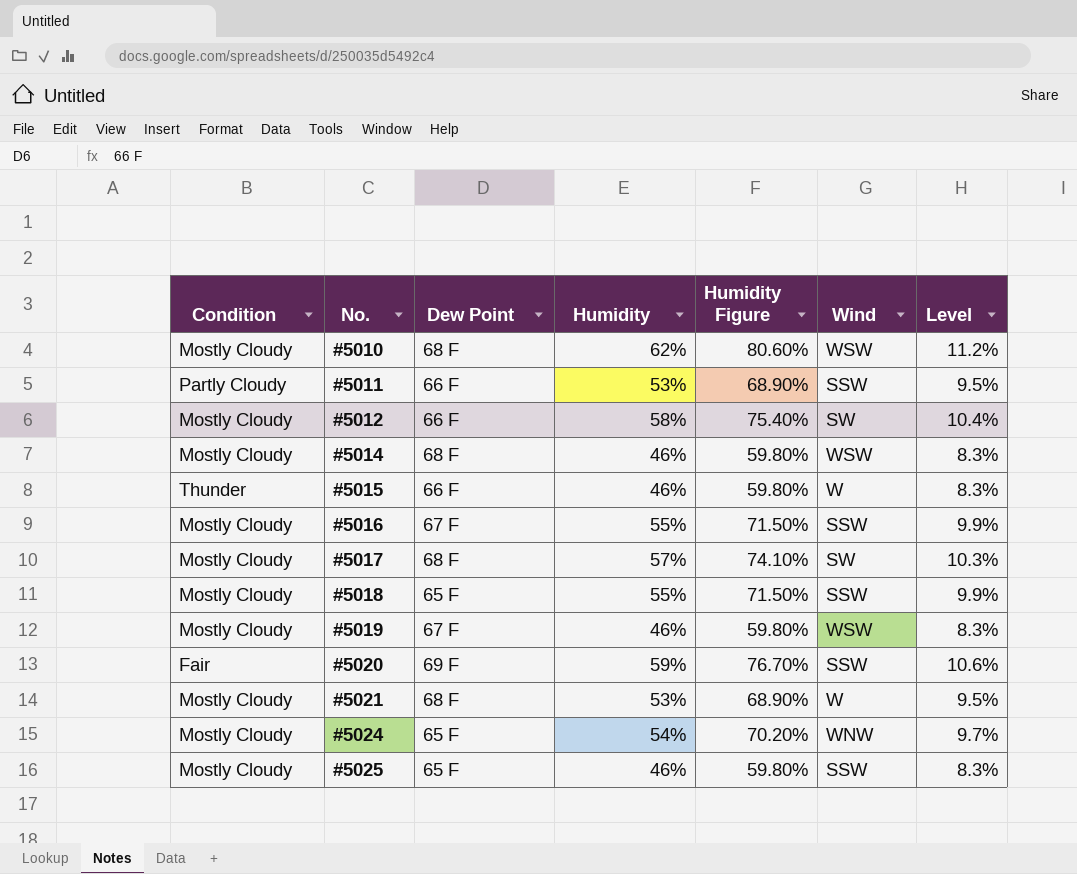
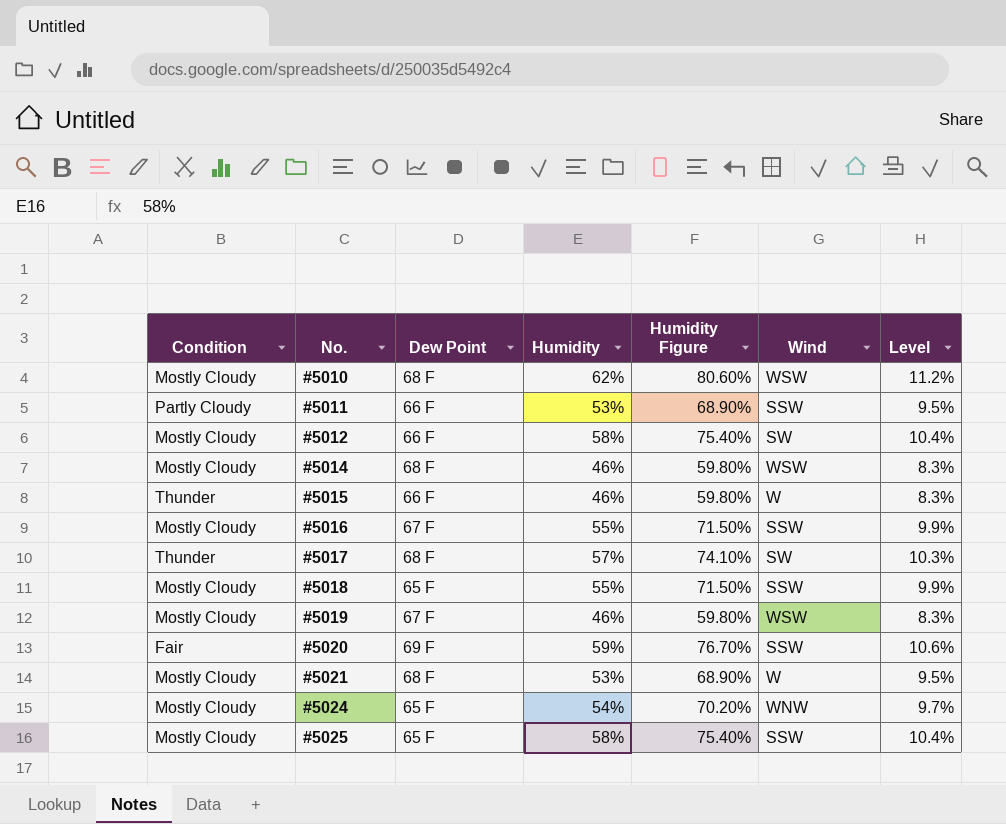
#5017 | Condition: Mostly Cloudy -> Thunder
#5025 | Humidity: 46% -> 58%
#5025 | Humidity Figure: 59.80% -> 75.40%
#5025 | Level: 8.3% -> 10.4%

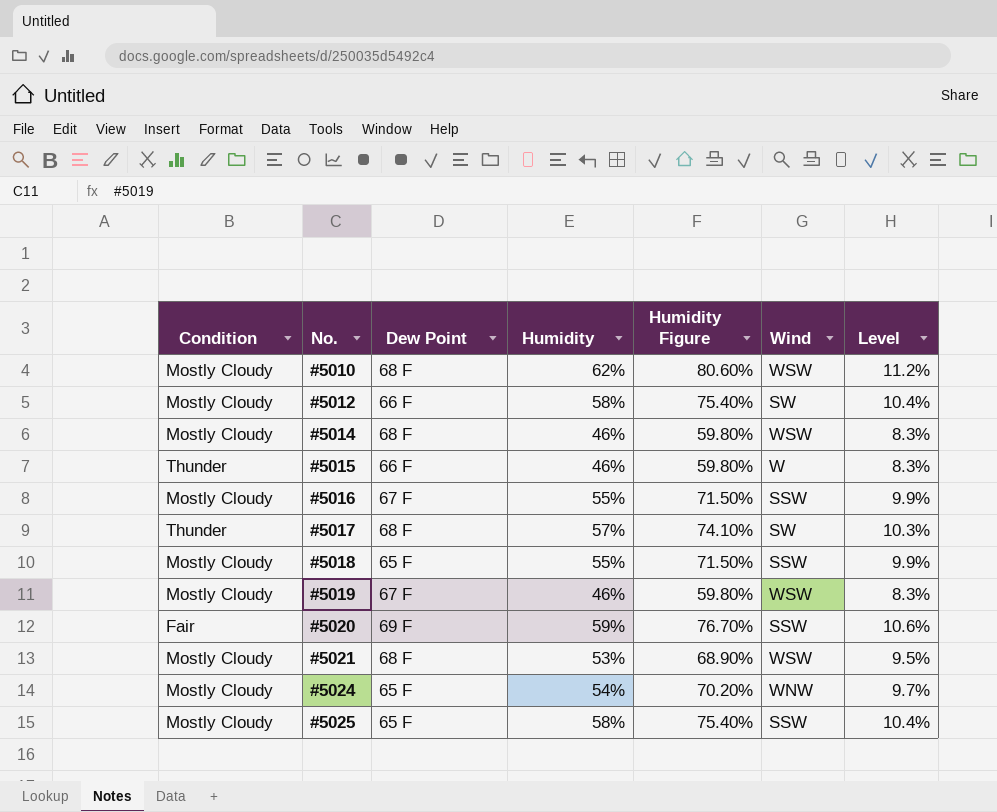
row #5011: Partly Cloudy | 66 F | 53% | 68.90% | SSW | 9.5% -> none
#5021 | Wind: W -> WSW

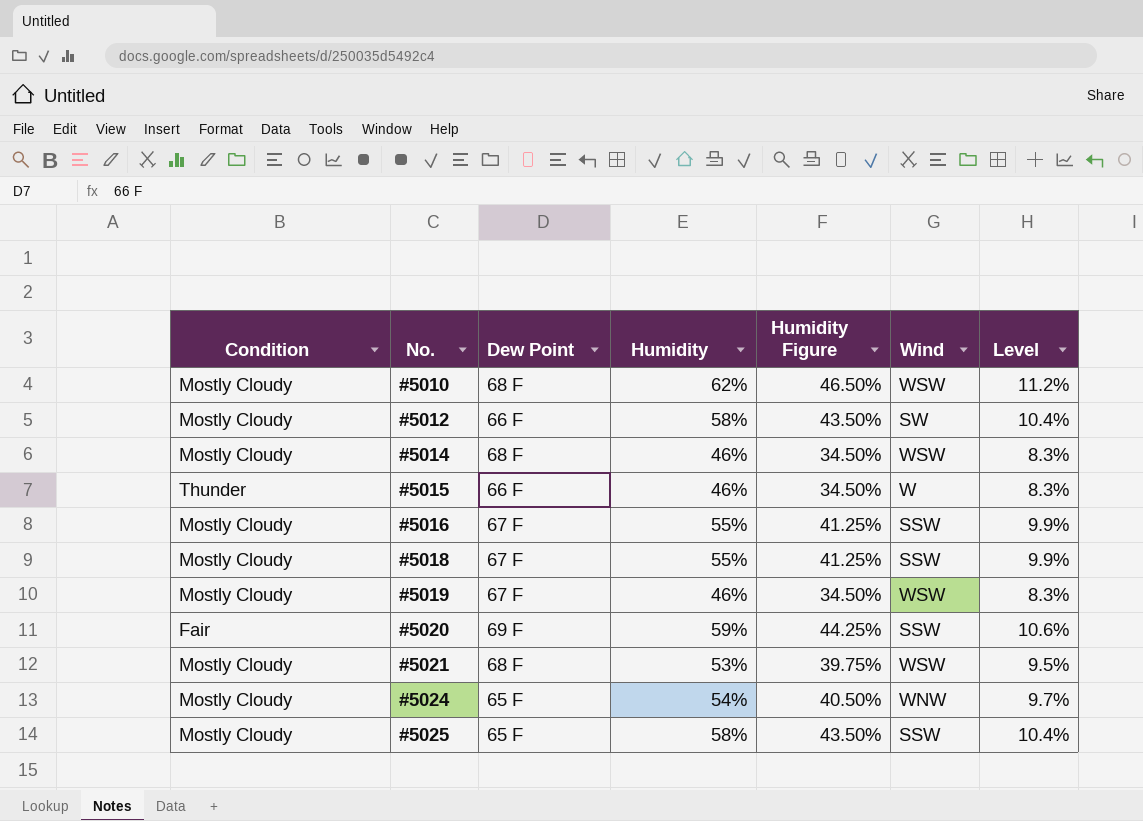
column Humidity Figure | formula: [Humidity] * 1.3 -> [Humidity] * 0.75
row #5017: Thunder | 68 F | 57% | 74.10% | SW | 10.3% -> none
#5018 | Dew Point: 65 F -> 67 F

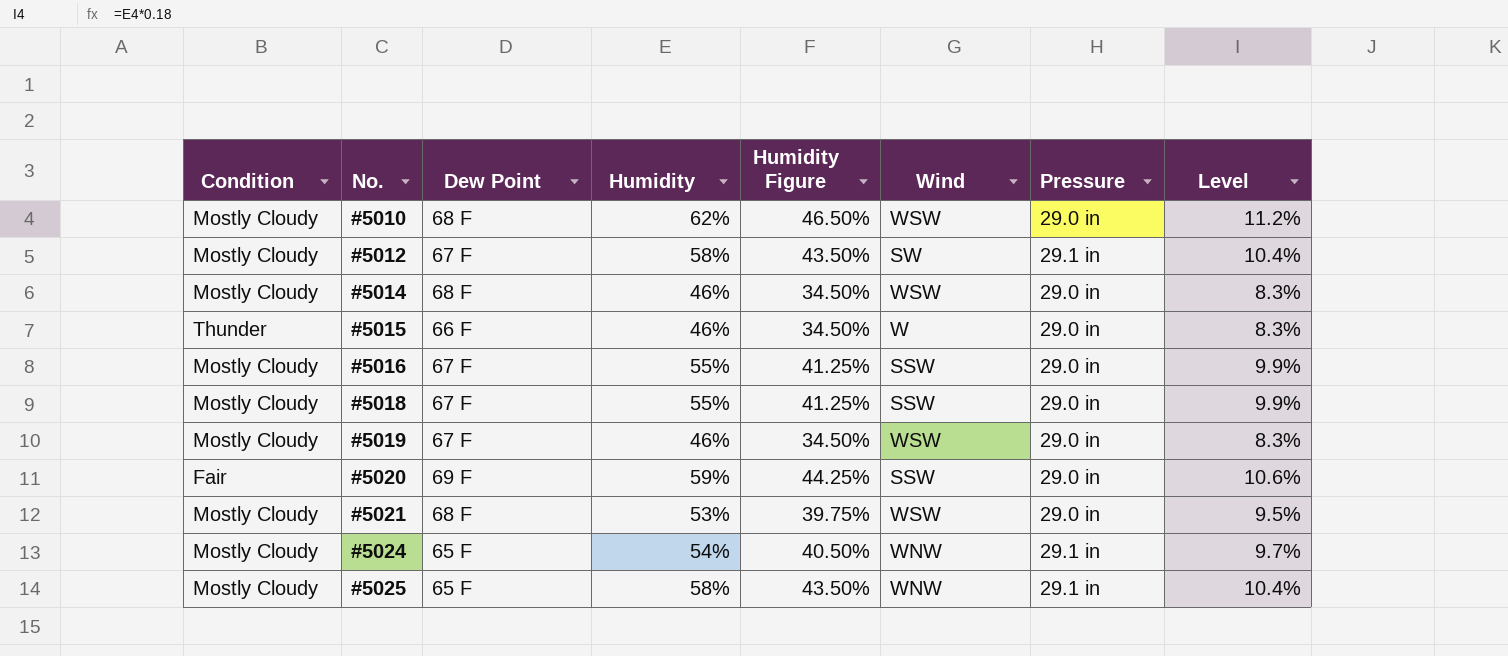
column Pressure | position: none -> 7
#5012 | Dew Point: 66 F -> 67 F
#5025 | Wind: SSW -> WNW

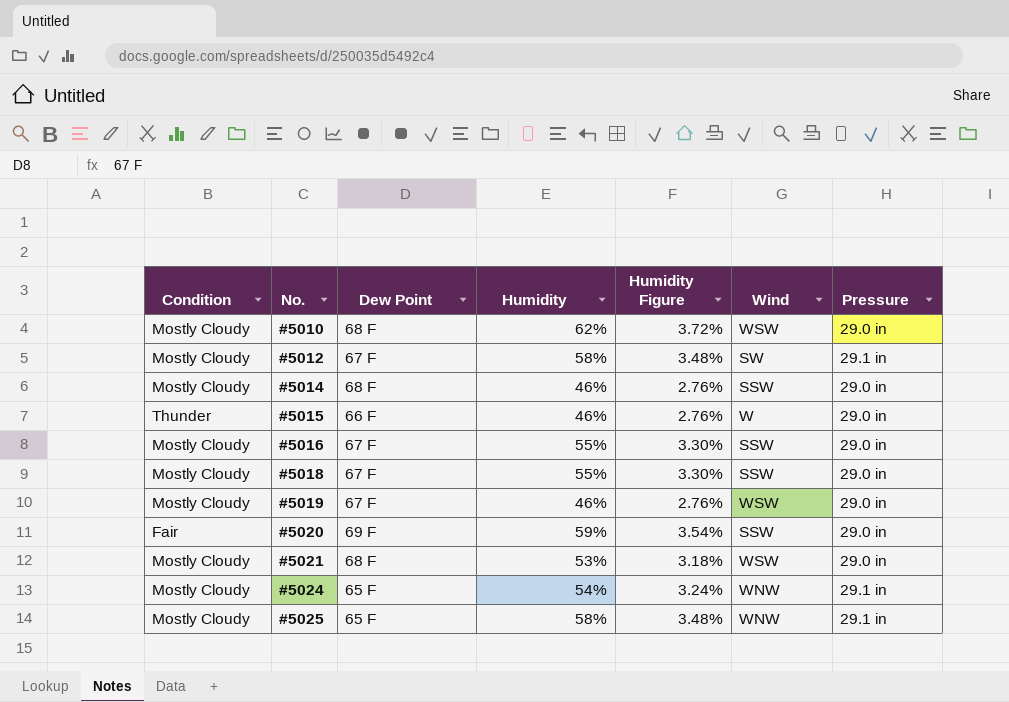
column Level | formula: [Humidity] * 0.18 -> none
column Humidity Figure | formula: [Humidity] * 0.75 -> [Humidity] * 0.06
#5014 | Wind: WSW -> SSW

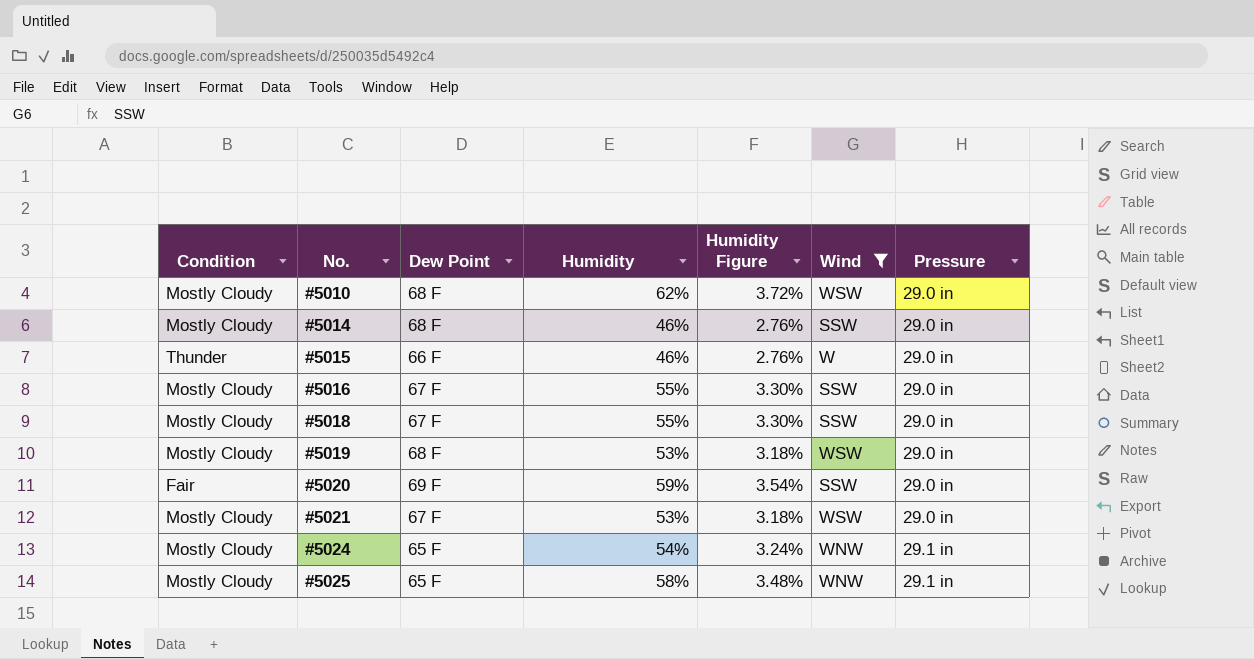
filter: none -> Wind != SW
#5019 | Dew Point: 67 F -> 68 F
#5019 | Humidity: 46% -> 53%
#5019 | Humidity Figure: 2.76% -> 3.18%
#5021 | Dew Point: 68 F -> 67 F

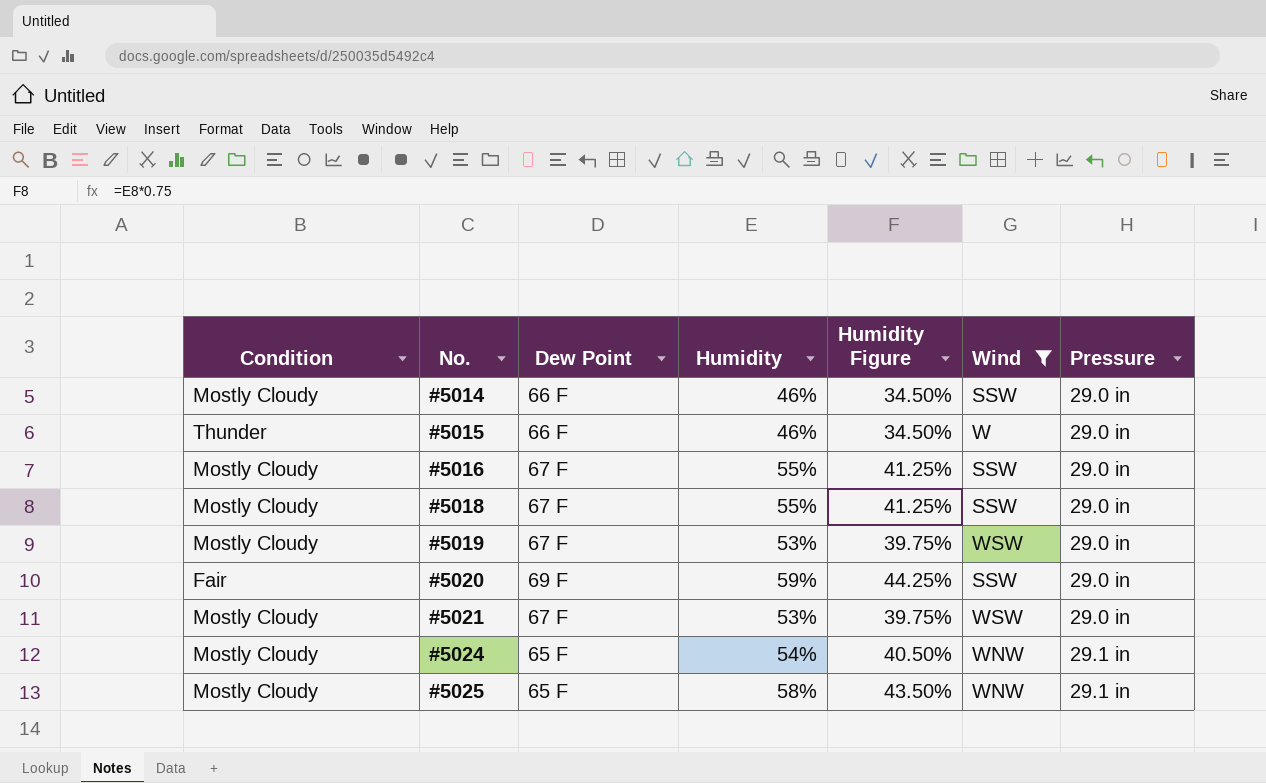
column Humidity Figure | formula: [Humidity] * 0.06 -> [Humidity] * 0.75
row #5010: Mostly Cloudy | 68 F | 62% | 3.72% | WSW | 29.0 in -> none
#5014 | Dew Point: 68 F -> 66 F
#5019 | Dew Point: 68 F -> 67 F

